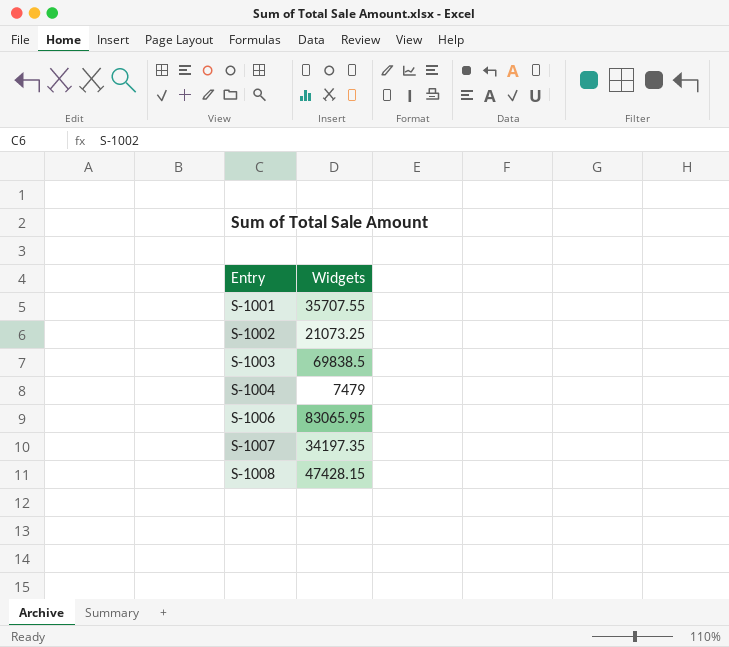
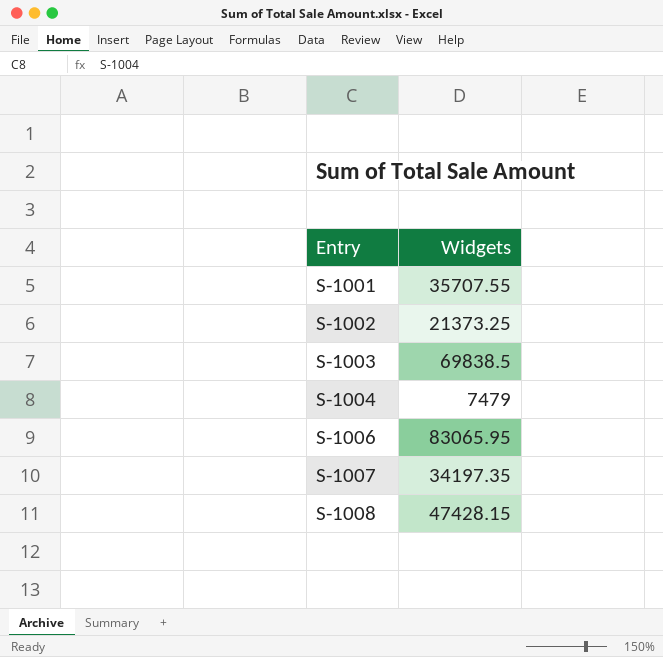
S-1002 | Widgets: 21073.25 -> 21373.25

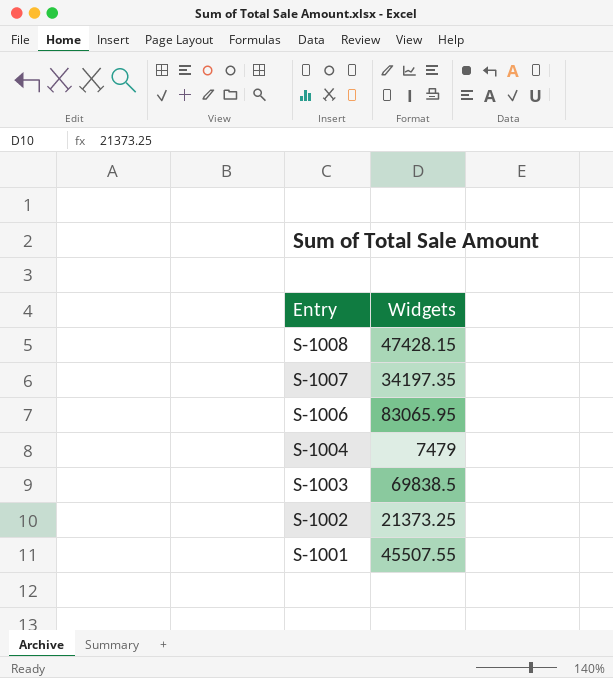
row order: Entry ascending -> Entry descending
S-1001 | Widgets: 35707.55 -> 45507.55

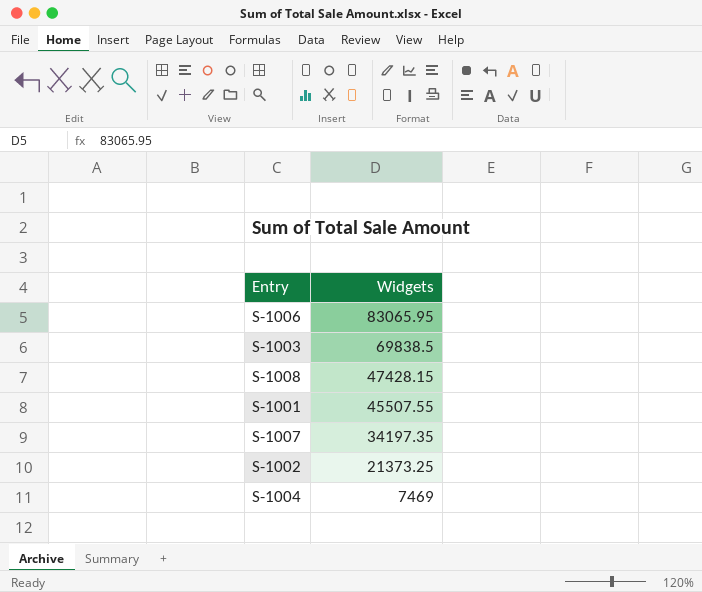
row order: Entry descending -> Widgets descending
S-1004 | Widgets: 7479 -> 7469

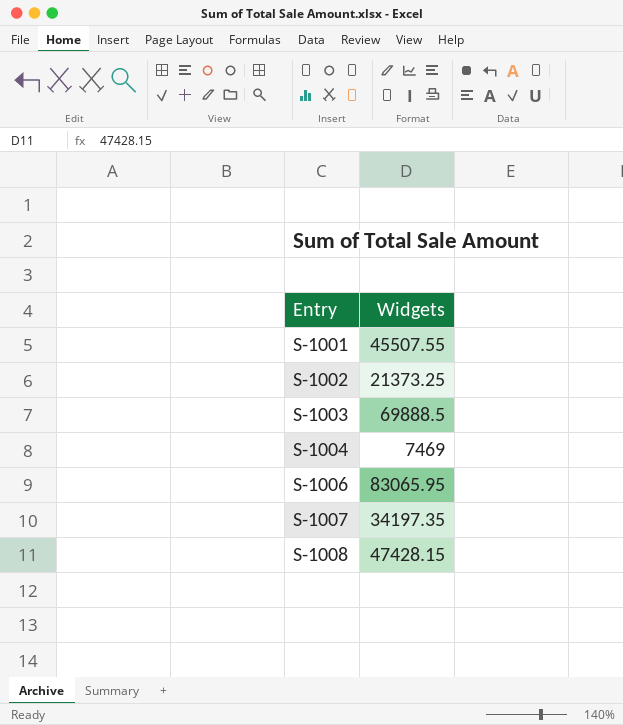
row order: Widgets descending -> Entry ascending
S-1003 | Widgets: 69838.5 -> 69888.5

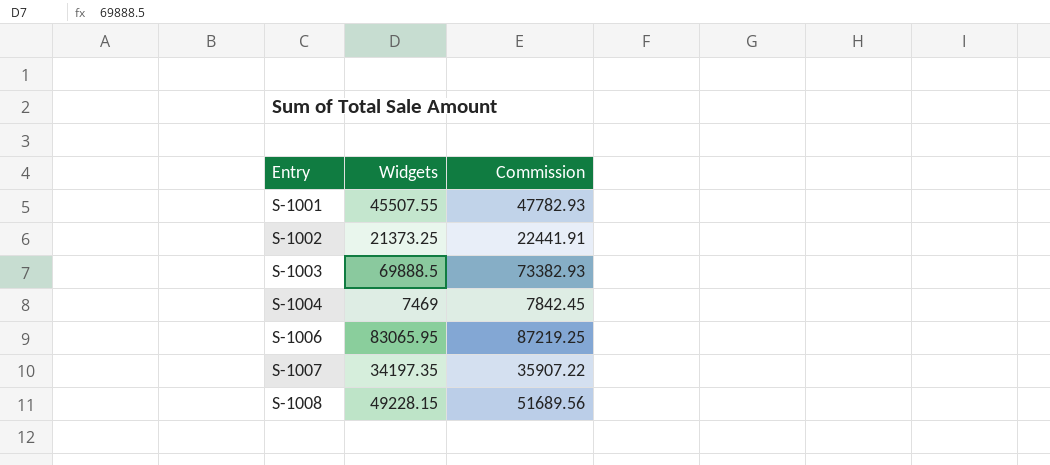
column Commission | formula: none -> [Widgets] * 1.05
S-1008 | Widgets: 47428.15 -> 49228.15

